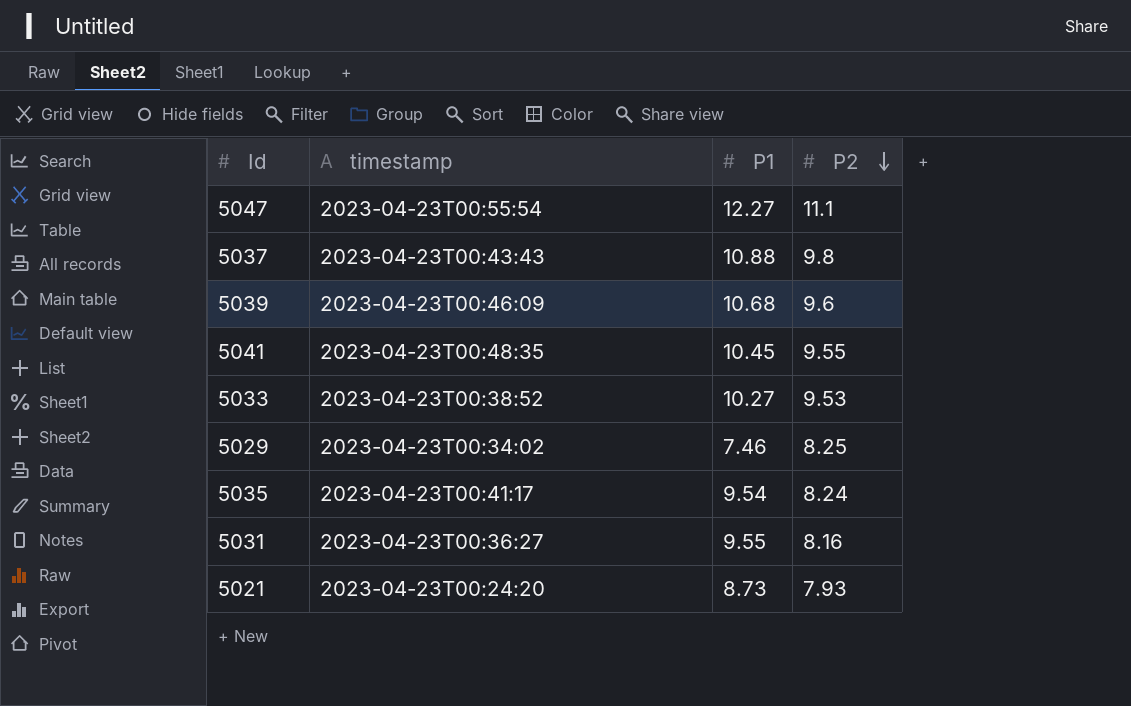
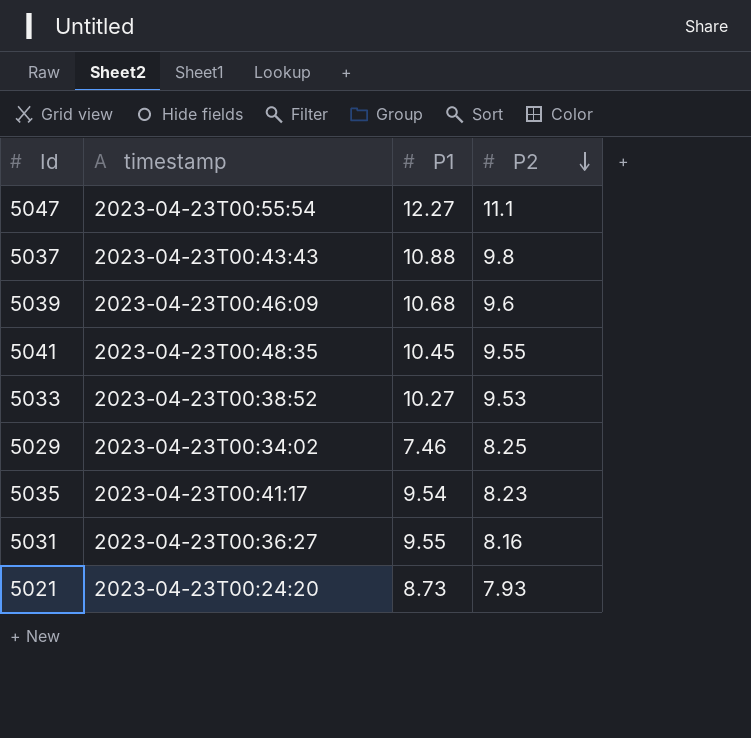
5035 | P2: 8.24 -> 8.23

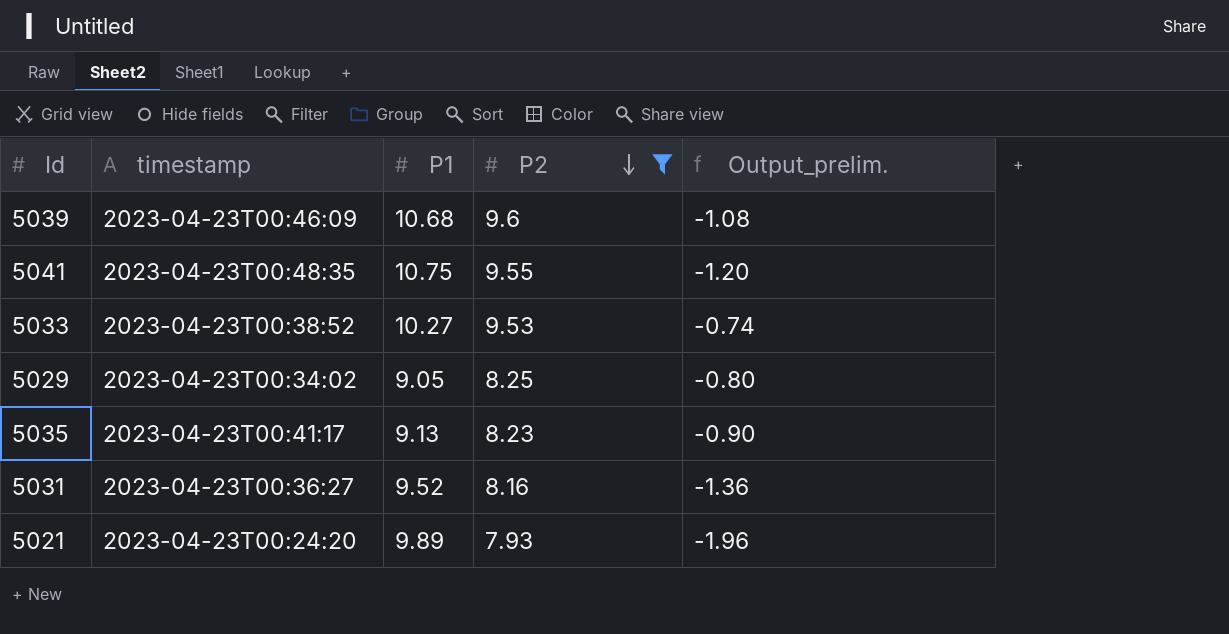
filter: none -> P2 <= 9.6
column Output_prelim. | formula: none -> [P2] - [P1]
5041 | P1: 10.45 -> 10.75
5029 | P1: 7.46 -> 9.05
5035 | P1: 9.54 -> 9.13
5031 | P1: 9.55 -> 9.52
5021 | P1: 8.73 -> 9.89

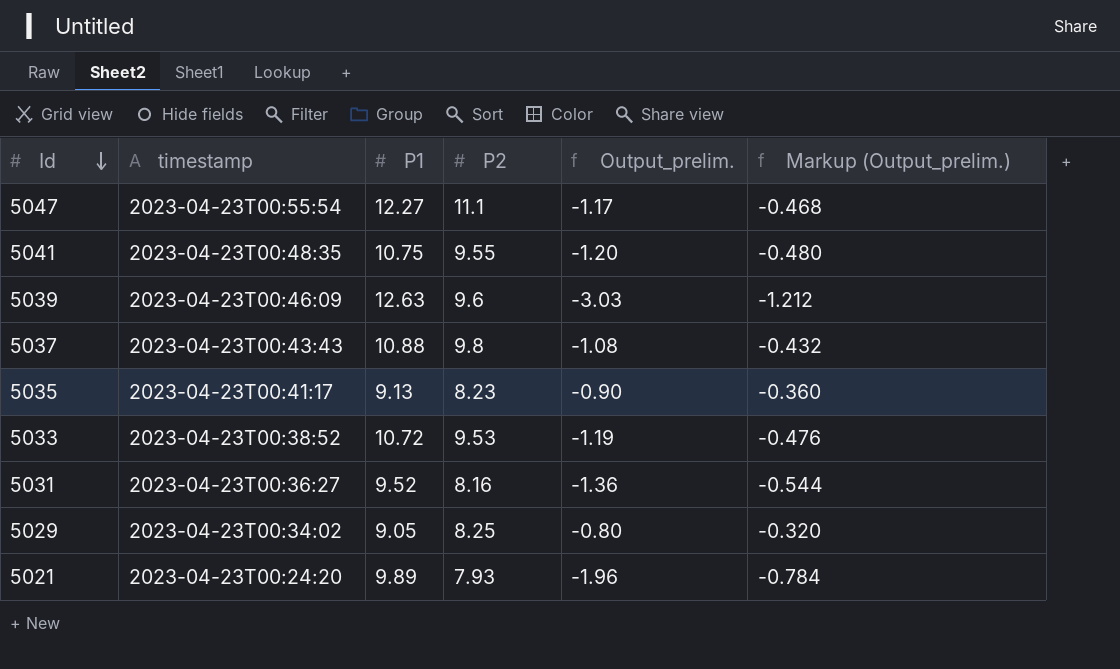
filter: P2 <= 9.6 -> none
row order: P2 descending -> Id descending
column Markup (Output_prelim.) | formula: none -> [Output_prelim.] * 0.4
5039 | P1: 10.68 -> 12.63
5039 | Output_prelim.: -1.08 -> -3.03
5033 | P1: 10.27 -> 10.72
5033 | Output_prelim.: -0.74 -> -1.19

